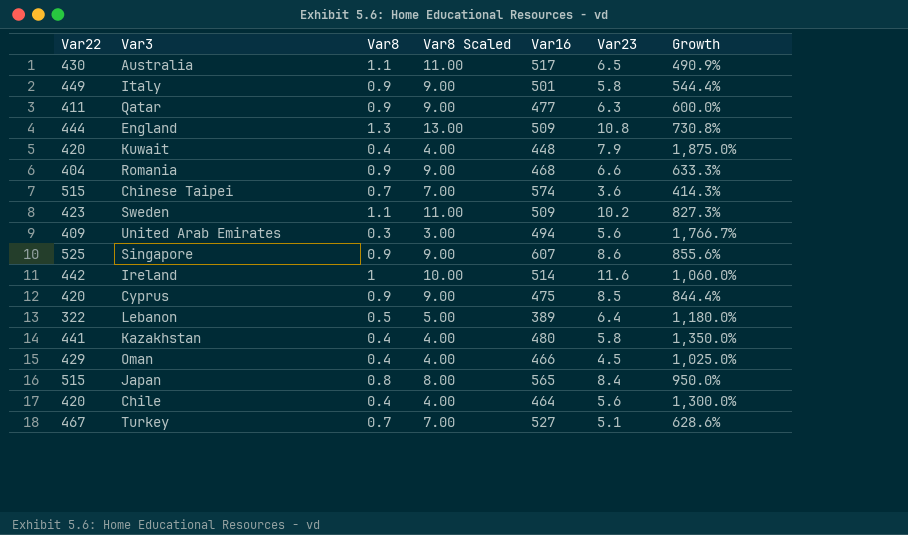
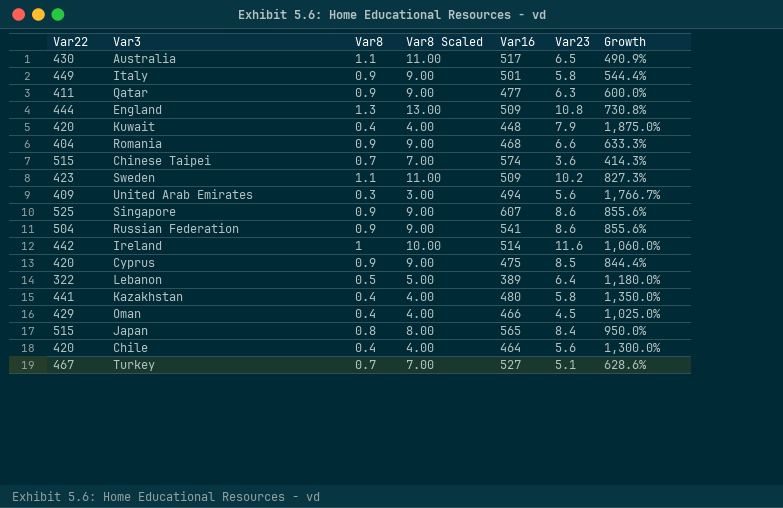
row Russian Federation: none -> 504 | 0.9 | 9.00 | 541 | 8.6 | 855.6%

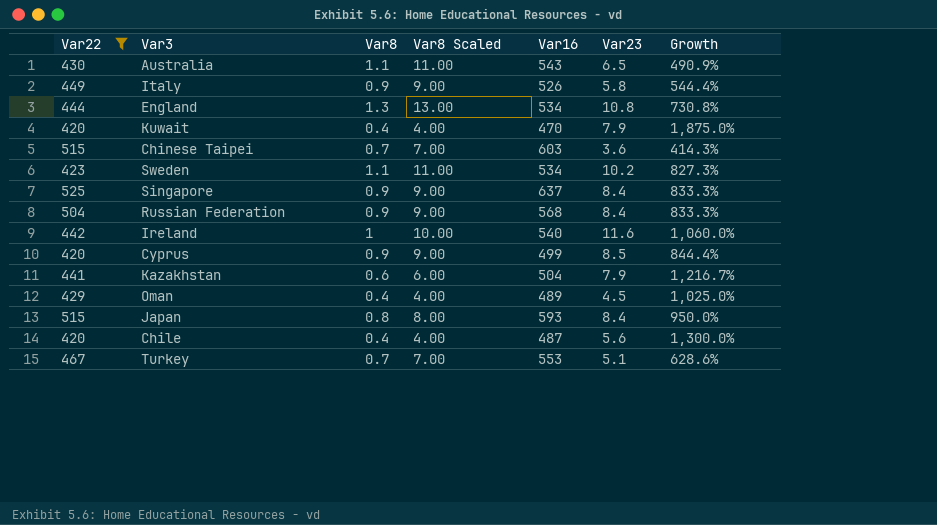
filter: none -> Var22 >= 420
Australia | Var16: 517 -> 543
Italy | Var16: 501 -> 526
England | Var16: 509 -> 534
Kuwait | Var16: 448 -> 470
Chinese Taipei | Var16: 574 -> 603
Sweden | Var16: 509 -> 534
Singapore | Var16: 607 -> 637
Singapore | Var23: 8.6 -> 8.4
Singapore | Growth: 855.6% -> 833.3%
Russian Federation | Var16: 541 -> 568
Russian Federation | Var23: 8.6 -> 8.4
Russian Federation | Growth: 855.6% -> 833.3%
Ireland | Var16: 514 -> 540
Cyprus | Var16: 475 -> 499
Kazakhstan | Var8: 0.4 -> 0.6
Kazakhstan | Var8 Scaled: 4.00 -> 6.00
Kazakhstan | Var16: 480 -> 504
Kazakhstan | Var23: 5.8 -> 7.9
Kazakhstan | Growth: 1,350.0% -> 1,216.7%
Oman | Var16: 466 -> 489
Japan | Var16: 565 -> 593
Chile | Var16: 464 -> 487
Turkey | Var16: 527 -> 553

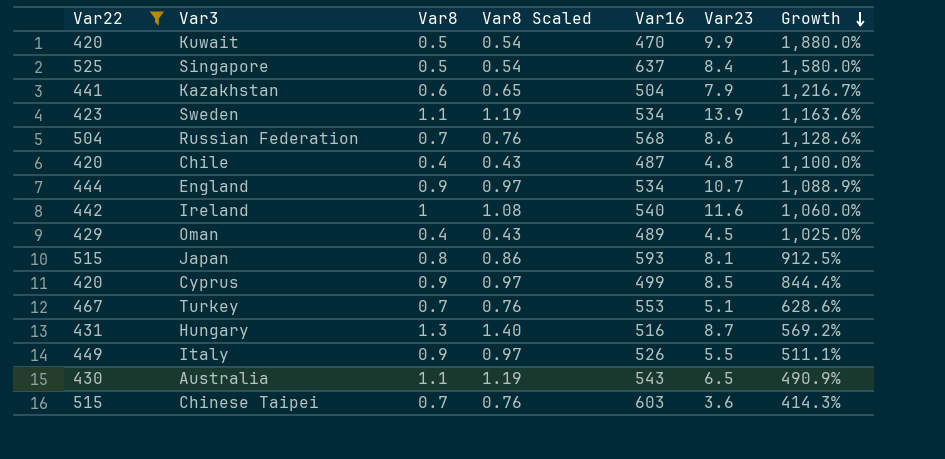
row order: none -> Growth descending
column Var8 Scaled | formula: [Var8] * 10 -> [Var8] * 1.08
Kuwait | Var8: 0.4 -> 0.5
Kuwait | Var23: 7.9 -> 9.9
Kuwait | Growth: 1,875.0% -> 1,880.0%
Singapore | Var8: 0.9 -> 0.5
Singapore | Growth: 833.3% -> 1,580.0%
Sweden | Var23: 10.2 -> 13.9
Sweden | Growth: 827.3% -> 1,163.6%
Russian Federation | Var8: 0.9 -> 0.7
Russian Federation | Var23: 8.4 -> 8.6
Russian Federation | Growth: 833.3% -> 1,128.6%
Chile | Var23: 5.6 -> 4.8
Chile | Growth: 1,300.0% -> 1,100.0%
England | Var8: 1.3 -> 0.9
England | Var23: 10.8 -> 10.7
England | Growth: 730.8% -> 1,088.9%
Japan | Var23: 8.4 -> 8.1
Japan | Growth: 950.0% -> 912.5%
row Hungary: none -> 431 | 1.3 | 1.40 | 516 | 8.7 | 569.2%
Italy | Var23: 5.8 -> 5.5
Italy | Growth: 544.4% -> 511.1%

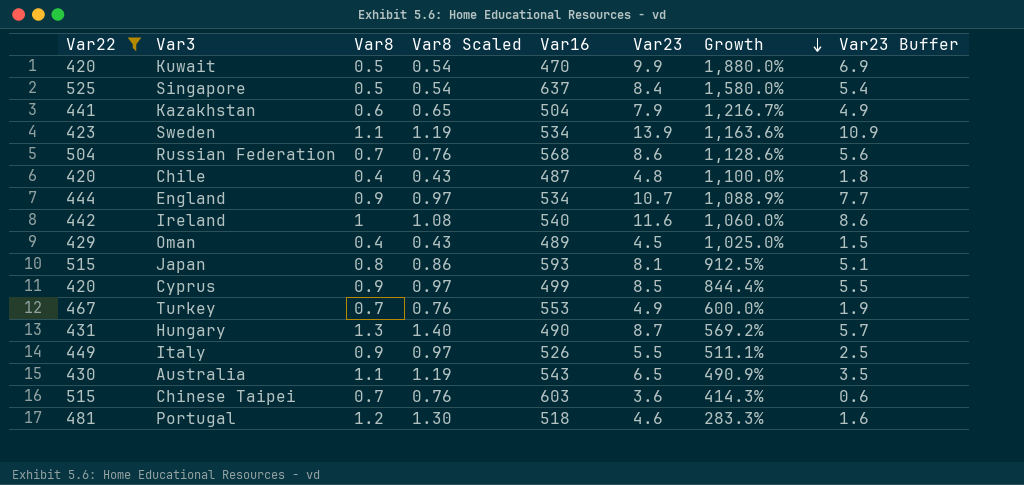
column Var23 Buffer | formula: none -> [Var23] - 3
Turkey | Var23: 5.1 -> 4.9
Turkey | Growth: 628.6% -> 600.0%
Hungary | Var16: 516 -> 490
row Portugal: none -> 481 | 1.2 | 1.30 | 518 | 4.6 | 283.3% | 1.6

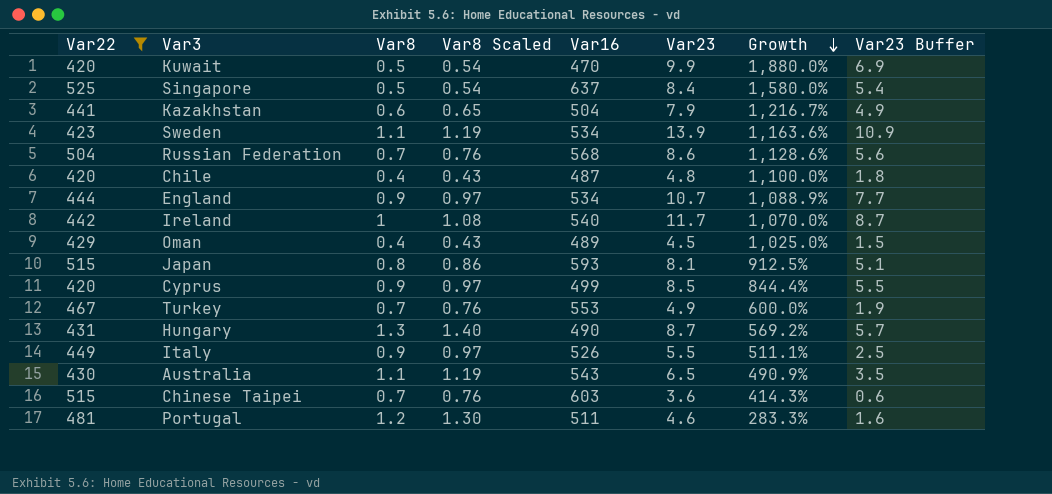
Ireland | Var23: 11.6 -> 11.7
Ireland | Growth: 1,060.0% -> 1,070.0%
Ireland | Var23 Buffer: 8.6 -> 8.7
Portugal | Var16: 518 -> 511

